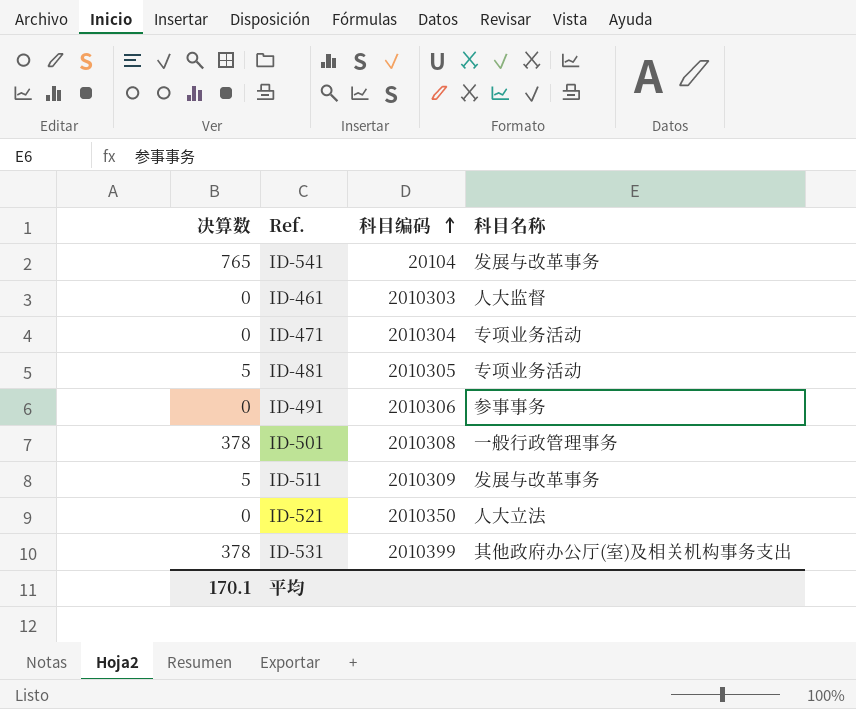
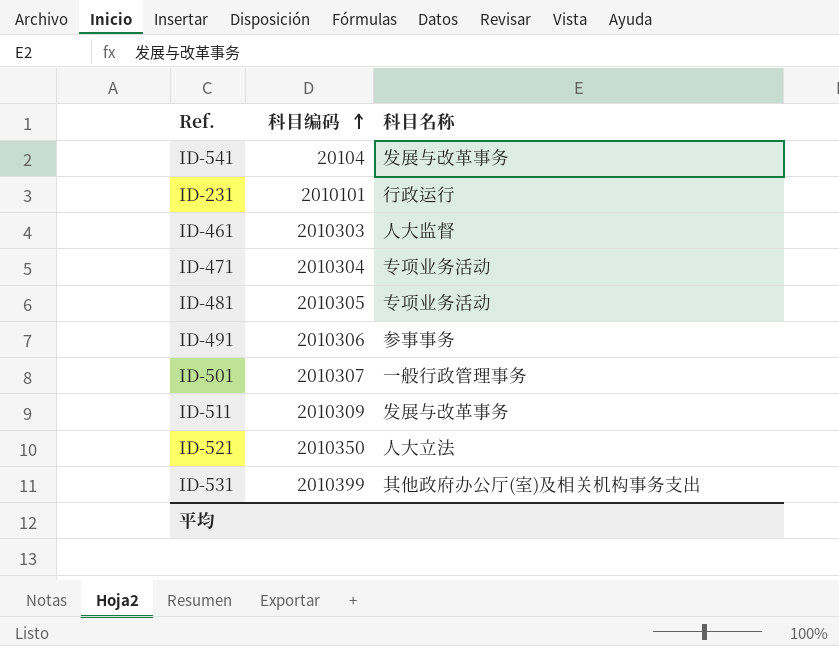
column 决算数 | position: 1 -> none
row ID-231: none -> 2010101 | 行政运行
ID-501 | 科目编码: 2010308 -> 2010307

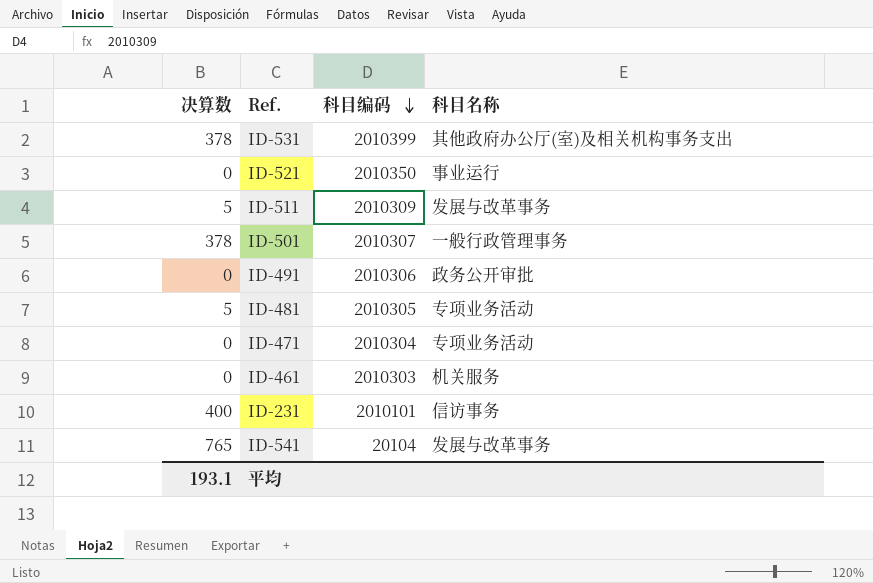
row order: 科目编码 ascending -> 科目编码 descending
column 决算数 | position: none -> 1
ID-521 | 科目名称: 人大立法 -> 事业运行
ID-491 | 科目名称: 参事事务 -> 政务公开审批
ID-461 | 科目名称: 人大监督 -> 机关服务
ID-231 | 科目名称: 行政运行 -> 信访事务

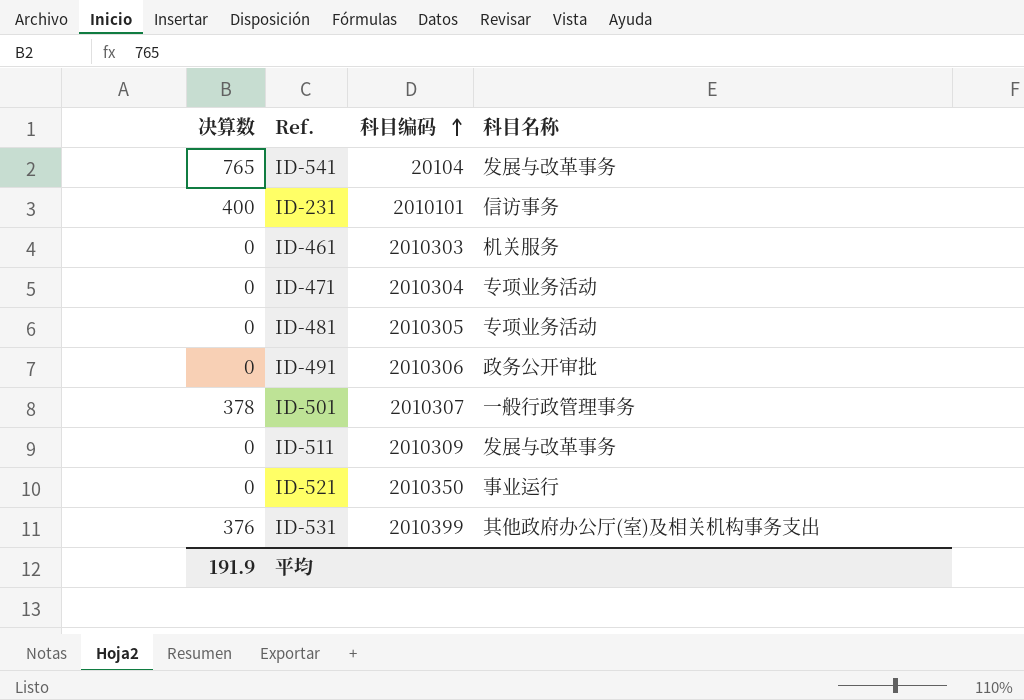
row order: 科目编码 descending -> 科目编码 ascending
ID-481 | 决算数: 5 -> 0
ID-511 | 决算数: 5 -> 0
ID-531 | 决算数: 378 -> 376
平均 | 决算数: 193.1 -> 191.9

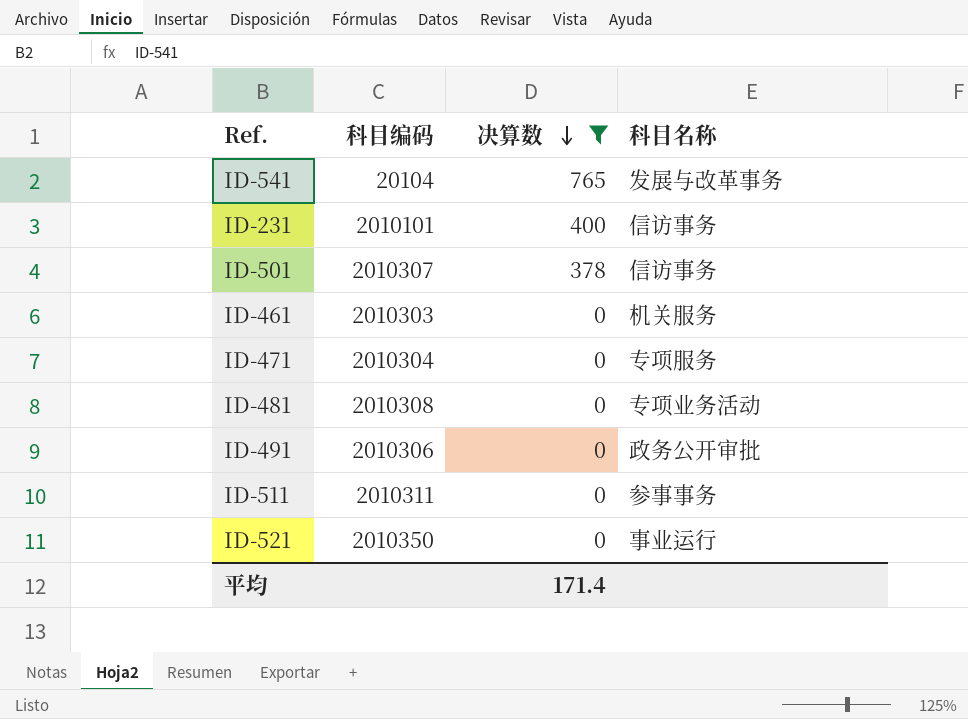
filter: none -> 决算数 != 376
row order: 科目编码 ascending -> 决算数 descending
column 决算数 | position: 1 -> 3
ID-501 | 科目名称: 一般行政管理事务 -> 信访事务
ID-471 | 科目名称: 专项业务活动 -> 专项服务
ID-481 | 科目编码: 2010305 -> 2010308
ID-511 | 科目编码: 2010309 -> 2010311
ID-511 | 科目名称: 发展与改革事务 -> 参事事务
平均 | 决算数: 191.9 -> 171.4

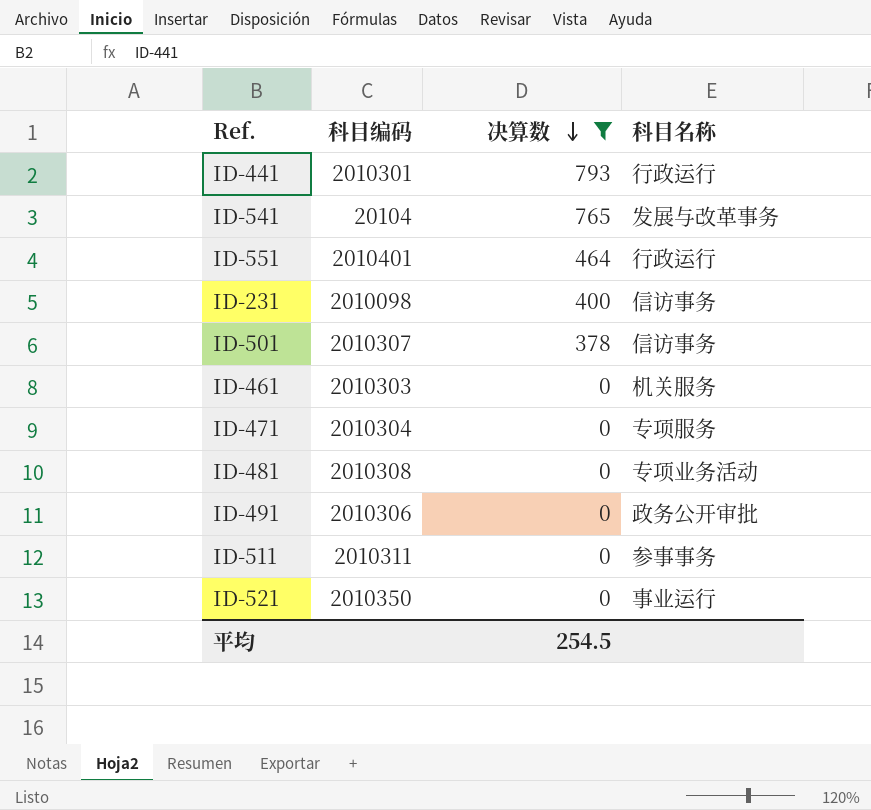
row ID-441: none -> 2010301 | 793 | 行政运行
row ID-551: none -> 2010401 | 464 | 行政运行
ID-231 | 科目编码: 2010101 -> 2010098
平均 | 决算数: 171.4 -> 254.5

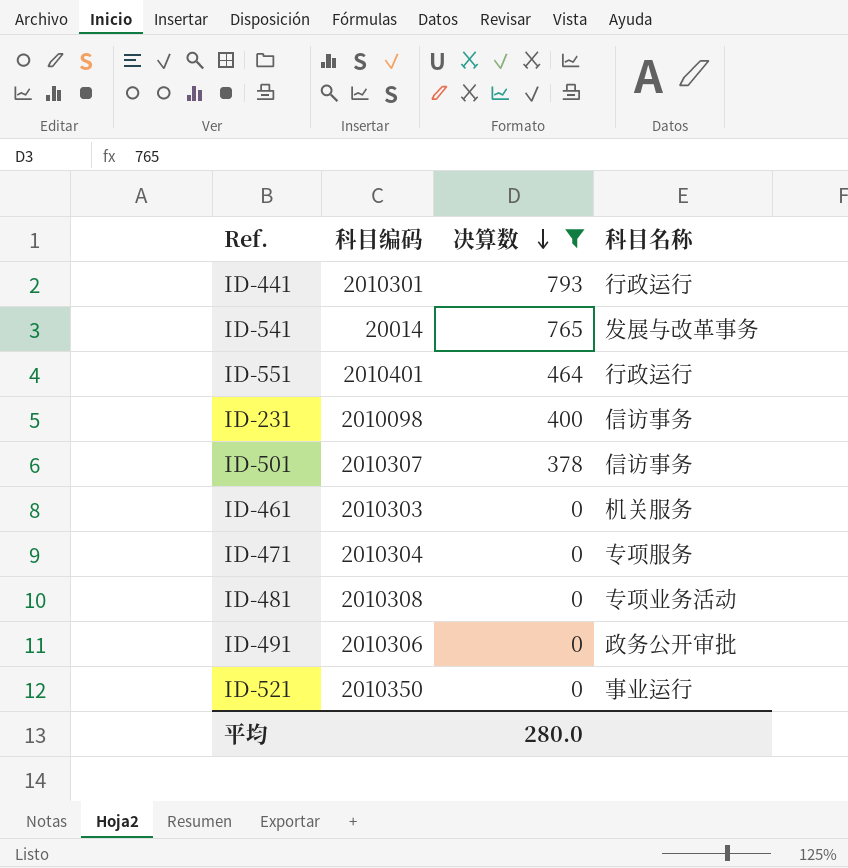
row ID-511: 2010311 | 0 | 参事事务 -> none
ID-541 | 科目编码: 20104 -> 20014
平均 | 决算数: 254.5 -> 280.0

